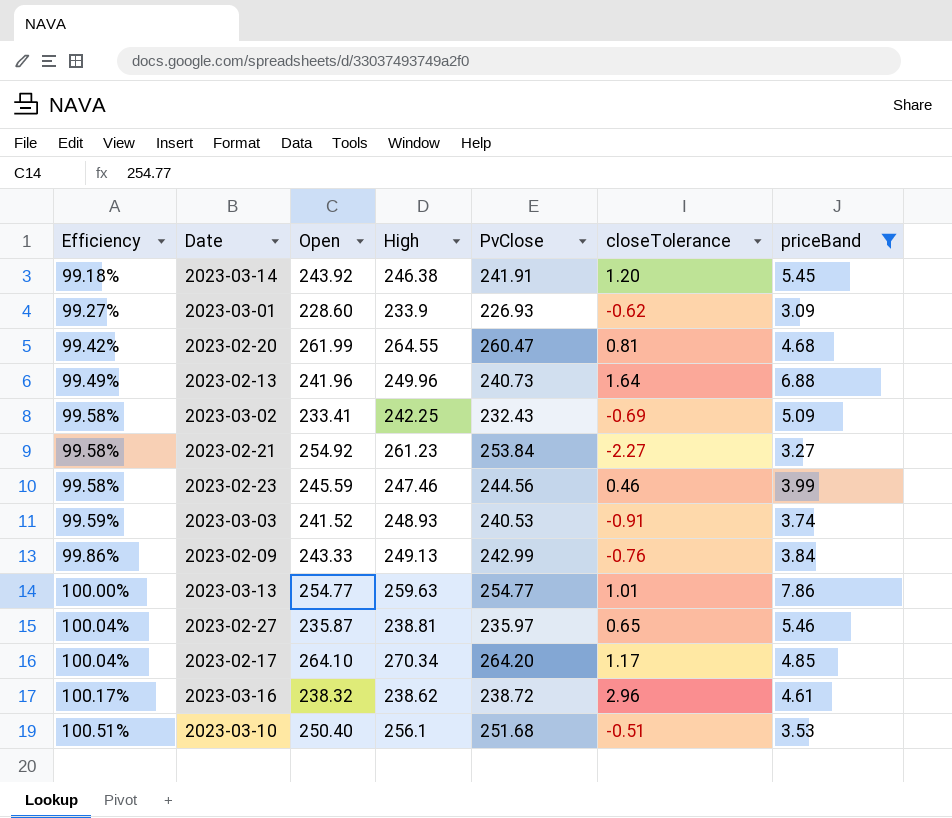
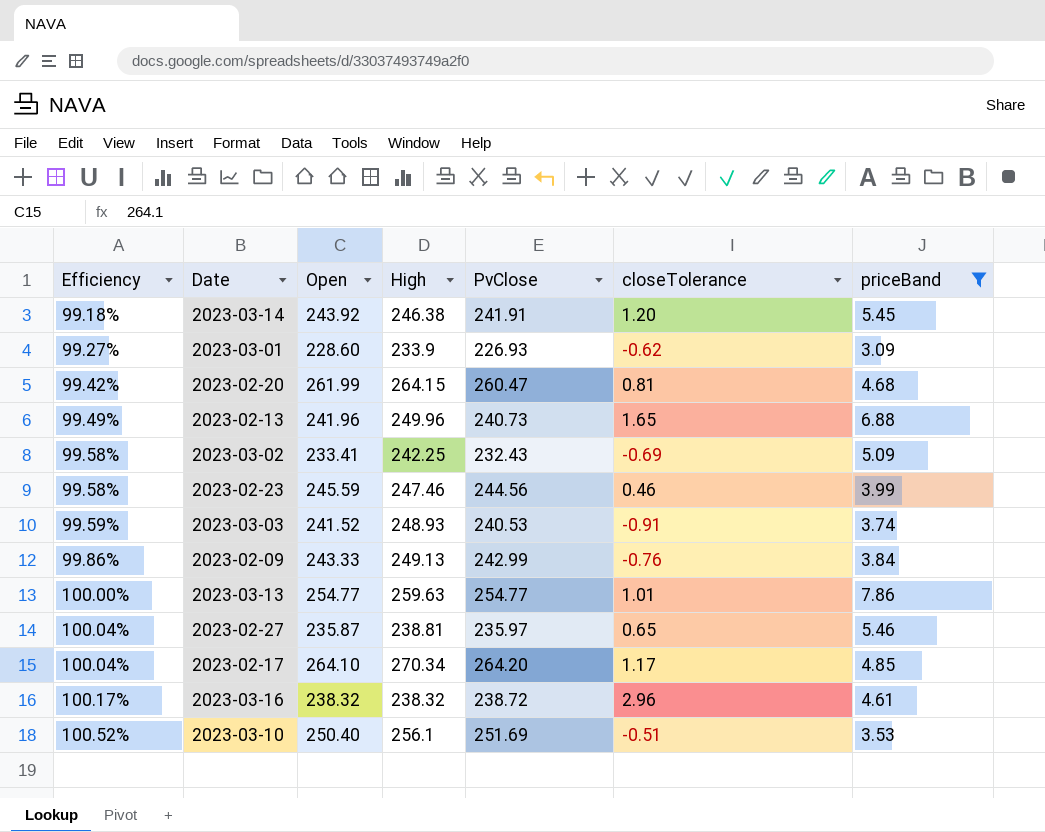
row 2023-02-21: 99.58% | 254.92 | 261.23 | 253.84 | -2.27 | 3.27 -> none
2023-02-20 | High: 264.55 -> 264.15
2023-02-13 | closeTolerance: 1.64 -> 1.65
2023-03-16 | High: 238.62 -> 238.32
2023-03-10 | Efficiency: 100.51% -> 100.52%
2023-03-10 | PvClose: 251.68 -> 251.69

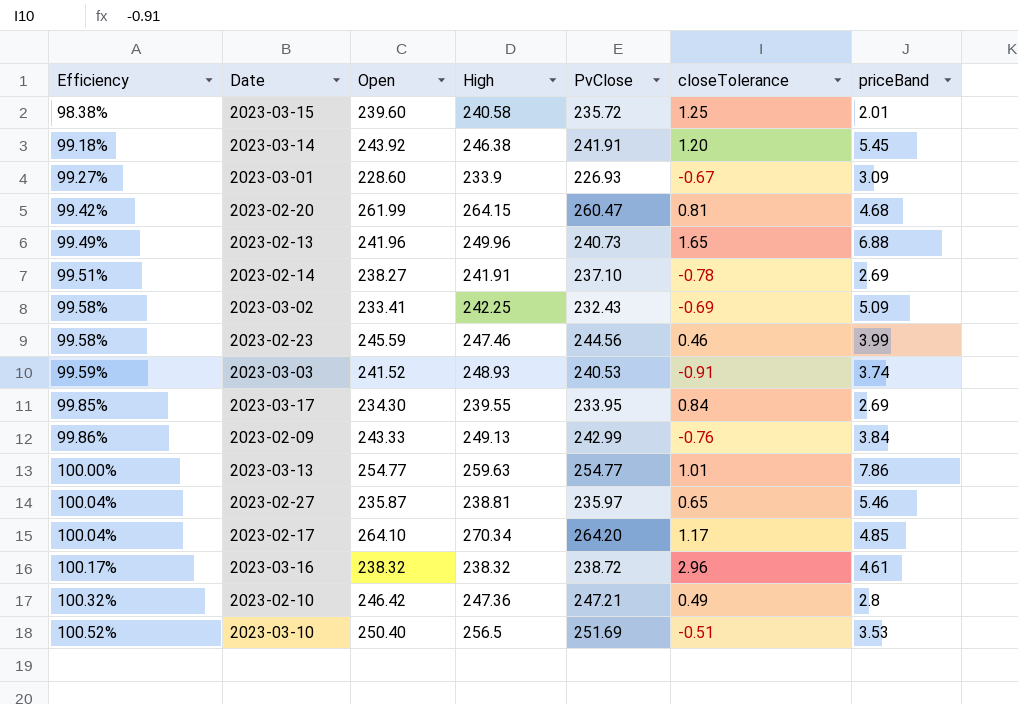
filter: priceBand >= 3.09 -> none
2023-03-01 | closeTolerance: -0.62 -> -0.67
2023-03-10 | High: 256.1 -> 256.5

